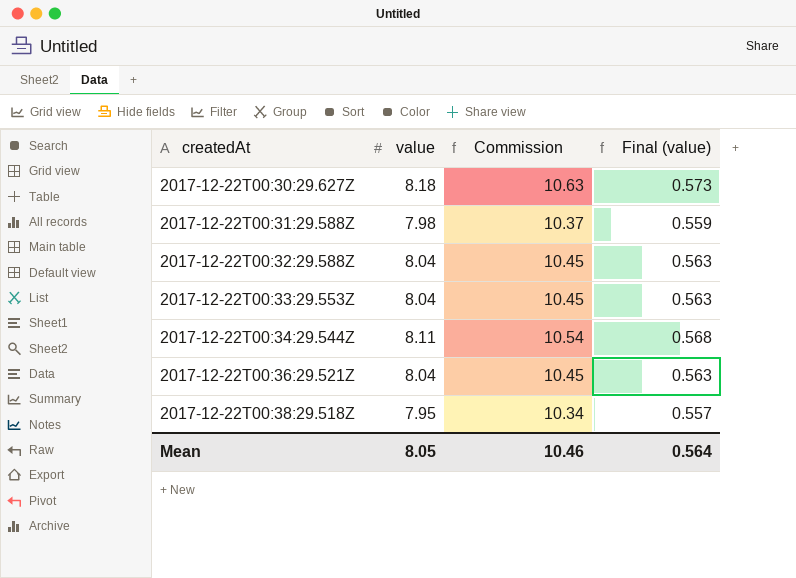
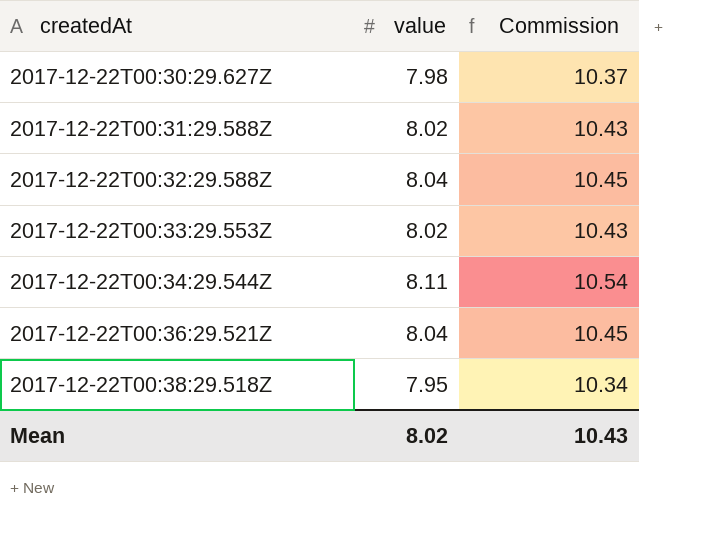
column Final (value) | formula: [value] * 0.07 -> none
2017-12-22T00:30:29.627Z | value: 8.18 -> 7.98
2017-12-22T00:30:29.627Z | Commission: 10.63 -> 10.37
2017-12-22T00:31:29.588Z | value: 7.98 -> 8.02
2017-12-22T00:31:29.588Z | Commission: 10.37 -> 10.43
2017-12-22T00:33:29.553Z | value: 8.04 -> 8.02
2017-12-22T00:33:29.553Z | Commission: 10.45 -> 10.43
Mean | value: 8.05 -> 8.02
Mean | Commission: 10.46 -> 10.43

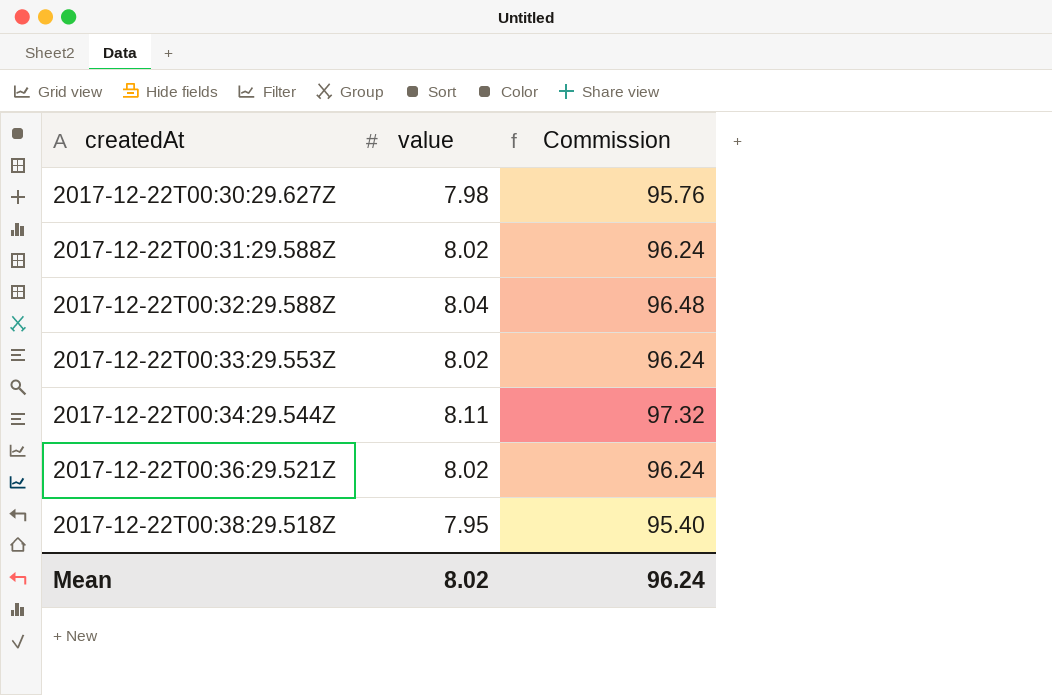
column Commission | formula: [value] * 1.3 -> [value] * 12
2017-12-22T00:36:29.521Z | value: 8.04 -> 8.02
Mean | Commission: 10.43 -> 96.24

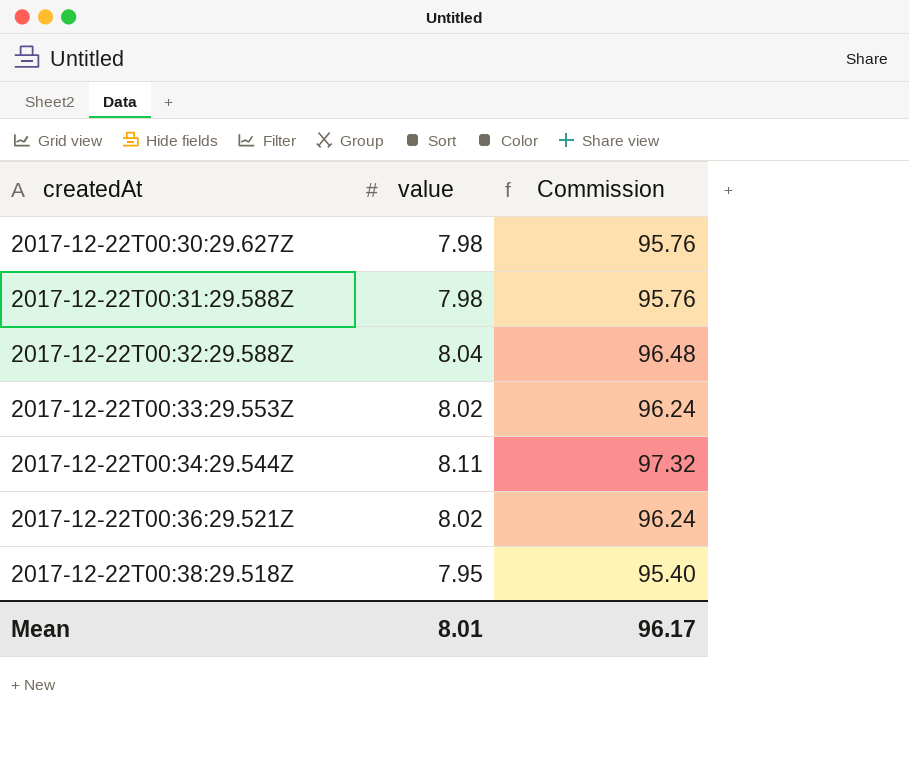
2017-12-22T00:31:29.588Z | value: 8.02 -> 7.98
2017-12-22T00:31:29.588Z | Commission: 96.24 -> 95.76
Mean | value: 8.02 -> 8.01
Mean | Commission: 96.24 -> 96.17

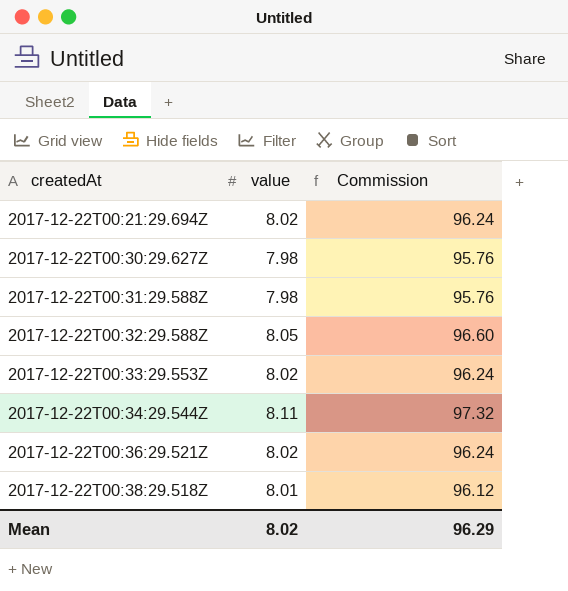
row 2017-12-22T00:21:29.694Z: none -> 8.02 | 96.24
2017-12-22T00:32:29.588Z | value: 8.04 -> 8.05
2017-12-22T00:32:29.588Z | Commission: 96.48 -> 96.60
2017-12-22T00:38:29.518Z | value: 7.95 -> 8.01
2017-12-22T00:38:29.518Z | Commission: 95.40 -> 96.12
Mean | value: 8.01 -> 8.02
Mean | Commission: 96.17 -> 96.29

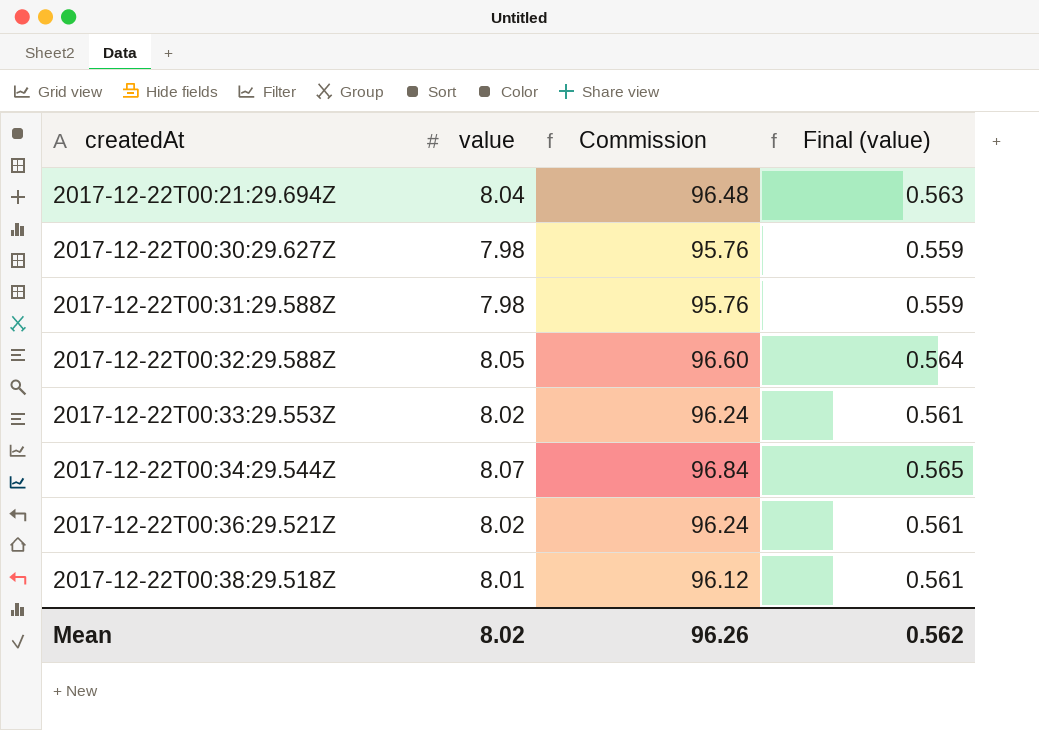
column Final (value) | formula: none -> [value] * 0.07
2017-12-22T00:21:29.694Z | value: 8.02 -> 8.04
2017-12-22T00:21:29.694Z | Commission: 96.24 -> 96.48
2017-12-22T00:34:29.544Z | value: 8.11 -> 8.07
2017-12-22T00:34:29.544Z | Commission: 97.32 -> 96.84
Mean | Commission: 96.29 -> 96.26

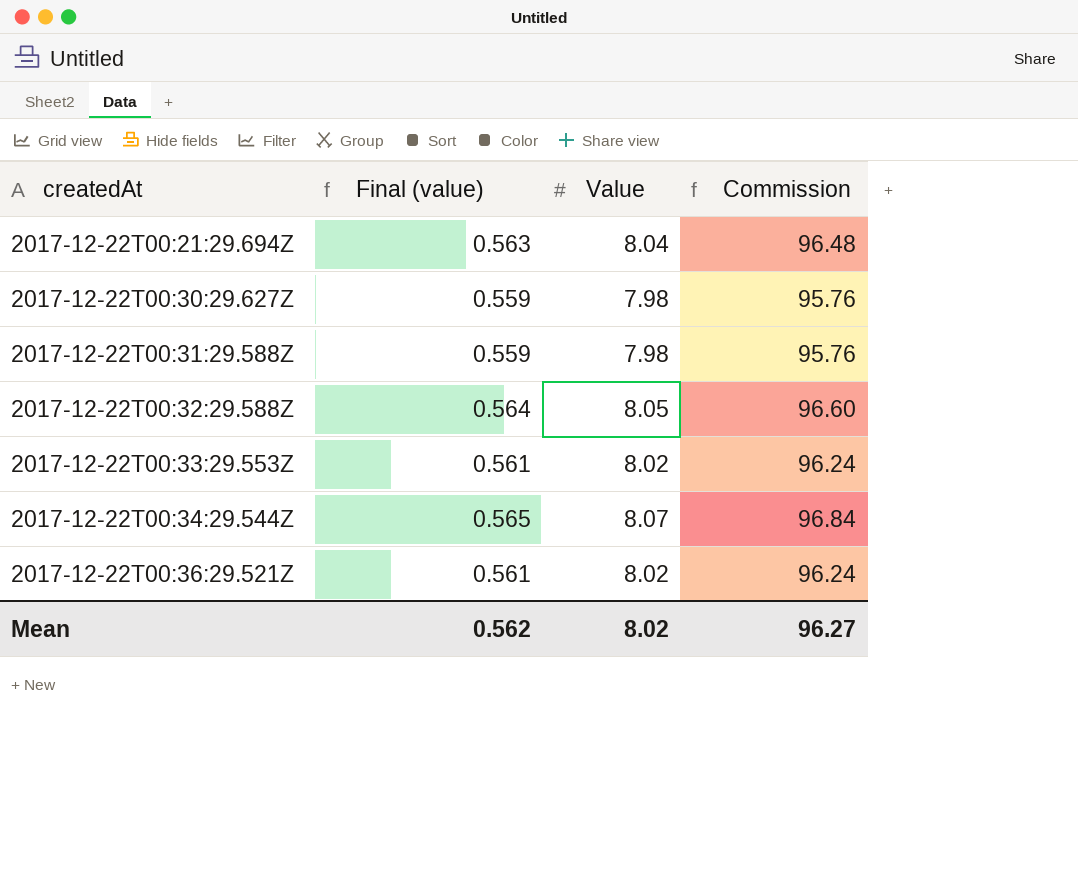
column Final (value) | position: 4 -> 2
column name: value -> Value
row 2017-12-22T00:38:29.518Z: 8.01 | 96.12 | 0.561 -> none
Mean | Commission: 96.26 -> 96.27

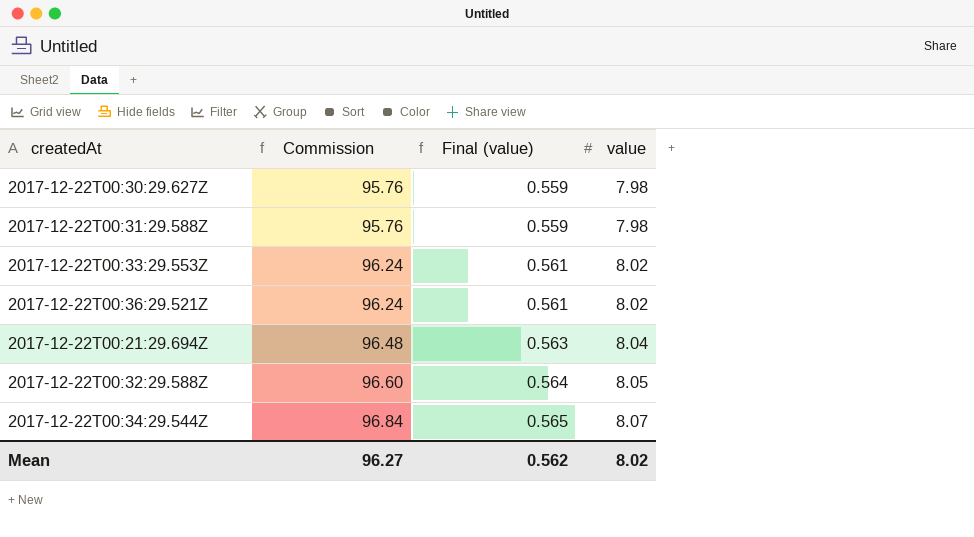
row order: createdAt ascending -> Commission ascending
column Commission | position: 4 -> 2
column name: Value -> value

